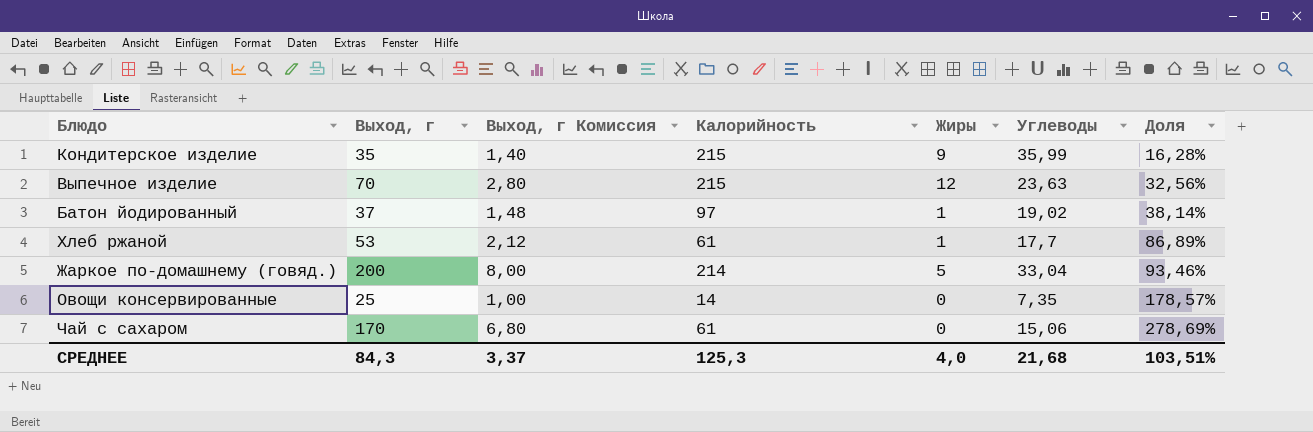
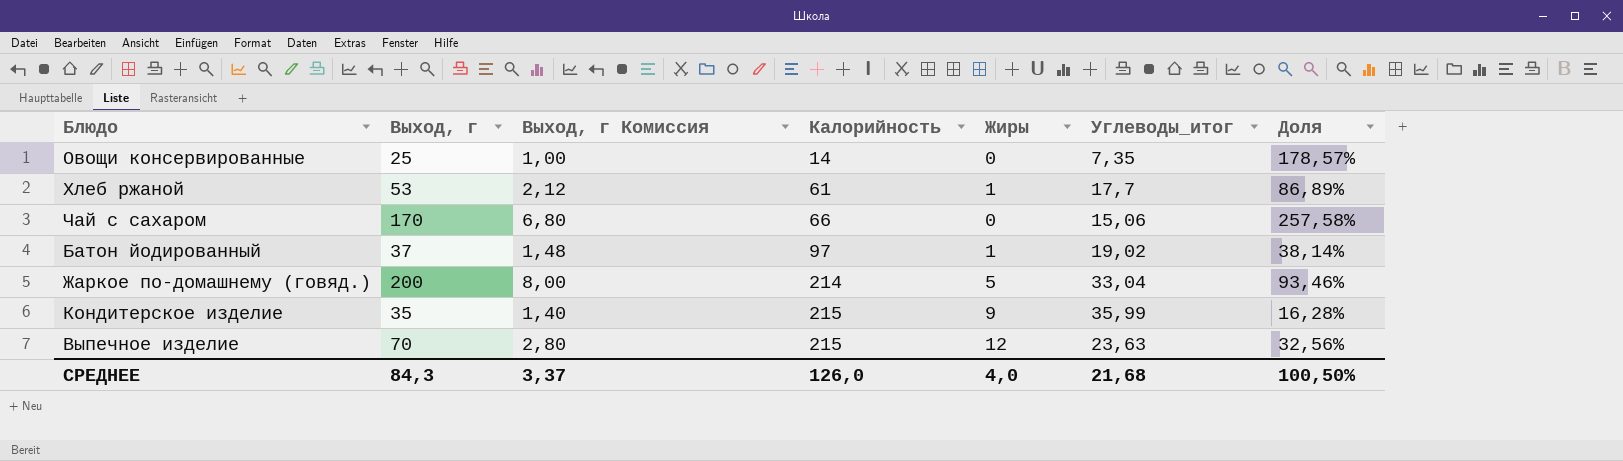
row order: Доля ascending -> Калорийность ascending
column name: Углеводы -> Углеводы_итог
Чай с сахаром | Калорийность: 61 -> 66
Чай с сахаром | Доля: 278,69% -> 257,58%
СРЕДНЕЕ | Калорийность: 125,3 -> 126,0
СРЕДНЕЕ | Доля: 103,51% -> 100,50%

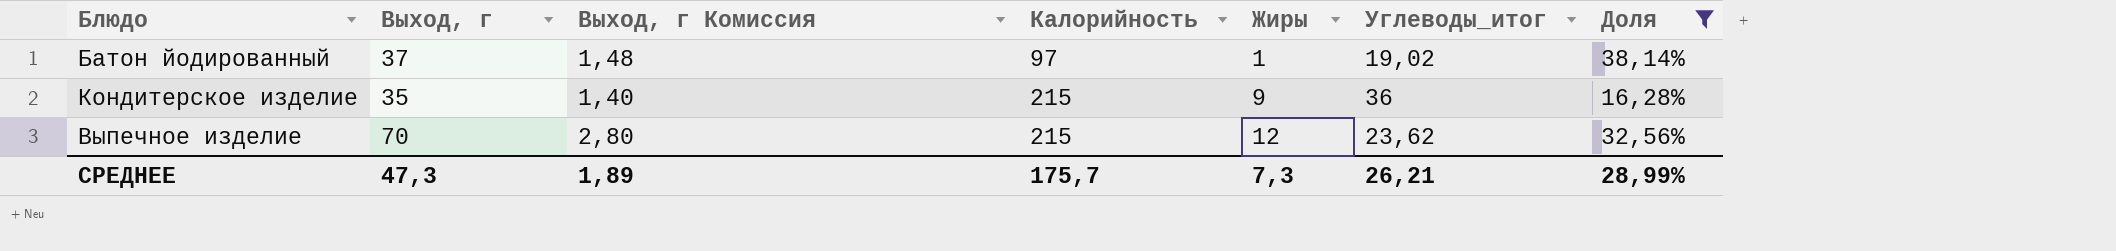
filter: none -> Доля <= 38,14%
Кондитерское изделие | Углеводы_итог: 35,99 -> 36
Выпечное изделие | Углеводы_итог: 23,63 -> 23,62
СРЕДНЕЕ | Выход, г: 84,3 -> 47,3
СРЕДНЕЕ | Выход, г Комиссия: 3,37 -> 1,89
СРЕДНЕЕ | Калорийность: 126,0 -> 175,7
СРЕДНЕЕ | Жиры: 4,0 -> 7,3
СРЕДНЕЕ | Углеводы_итог: 21,68 -> 26,21
СРЕДНЕЕ | Доля: 100,50% -> 28,99%

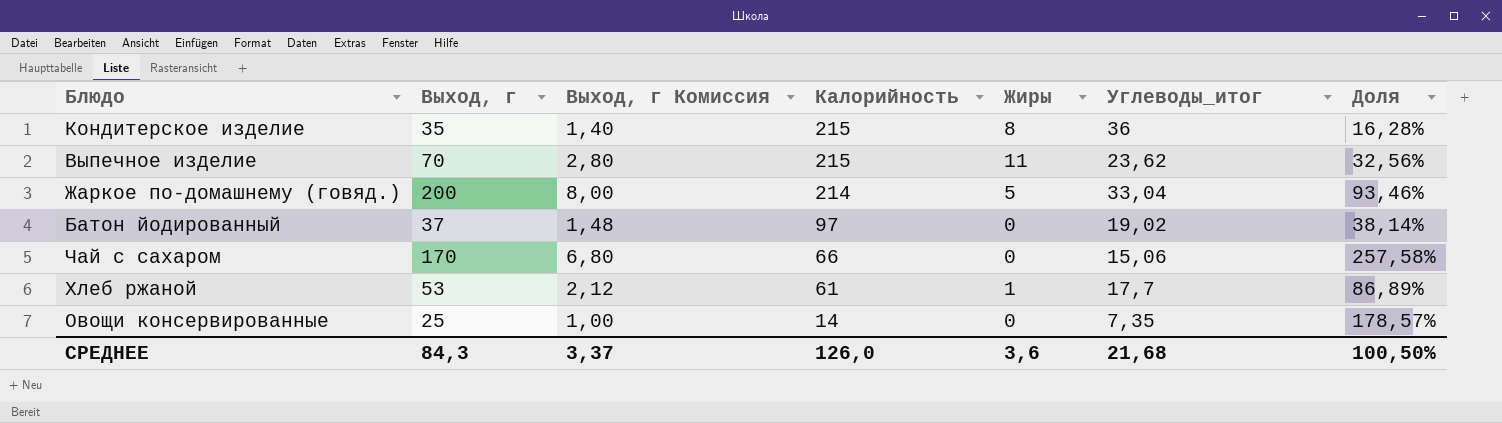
filter: Доля <= 38,14% -> none
row order: Калорийность ascending -> Калорийность descending
Кондитерское изделие | Жиры: 9 -> 8
Выпечное изделие | Жиры: 12 -> 11
Батон йодированный | Жиры: 1 -> 0
СРЕДНЕЕ | Выход, г: 47,3 -> 84,3
СРЕДНЕЕ | Выход, г Комиссия: 1,89 -> 3,37
СРЕДНЕЕ | Калорийность: 175,7 -> 126,0
СРЕДНЕЕ | Жиры: 7,3 -> 3,6
СРЕДНЕЕ | Углеводы_итог: 26,21 -> 21,68
СРЕДНЕЕ | Доля: 28,99% -> 100,50%

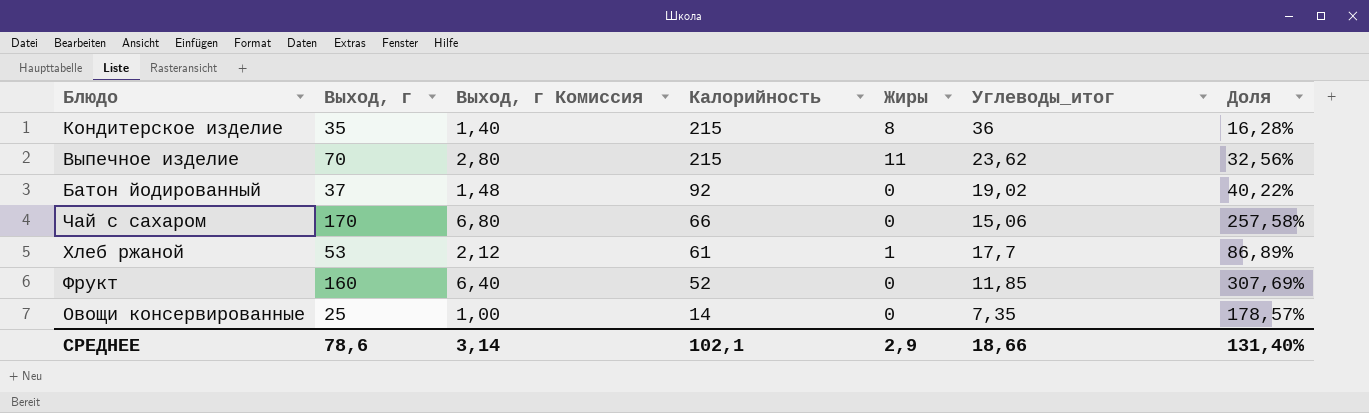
row Жаркое по-домашнему (говяд.): 200 | 8,00 | 214 | 5 | 33,04 | 93,46% -> none
Батон йодированный | Калорийность: 97 -> 92
Батон йодированный | Доля: 38,14% -> 40,22%
row Фрукт: none -> 160 | 6,40 | 52 | 0 | 11,85 | 307,69%
СРЕДНЕЕ | Выход, г: 84,3 -> 78,6
СРЕДНЕЕ | Выход, г Комиссия: 3,37 -> 3,14
СРЕДНЕЕ | Калорийность: 126,0 -> 102,1
СРЕДНЕЕ | Жиры: 3,6 -> 2,9
СРЕДНЕЕ | Углеводы_итог: 21,68 -> 18,66
СРЕДНЕЕ | Доля: 100,50% -> 131,40%

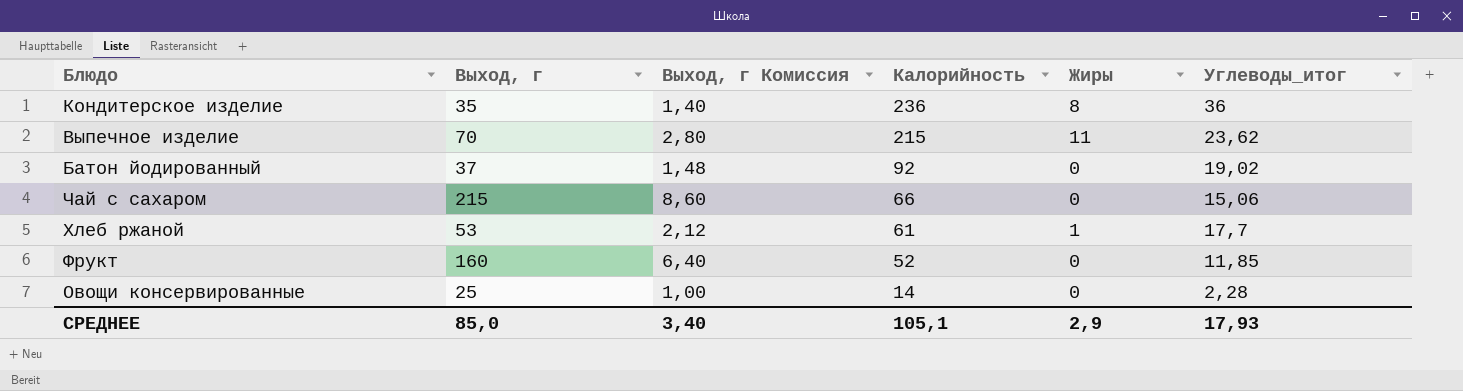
column Доля | formula: [Выход, г] / [Калорийность] -> none
Кондитерское изделие | Калорийность: 215 -> 236
Чай с сахаром | Выход, г: 170 -> 215
Чай с сахаром | Выход, г Комиссия: 6,80 -> 8,60
Овощи консервированные | Углеводы_итог: 7,35 -> 2,28
СРЕДНЕЕ | Выход, г: 78,6 -> 85,0
СРЕДНЕЕ | Выход, г Комиссия: 3,14 -> 3,40
СРЕДНЕЕ | Калорийность: 102,1 -> 105,1
СРЕДНЕЕ | Углеводы_итог: 18,66 -> 17,93

